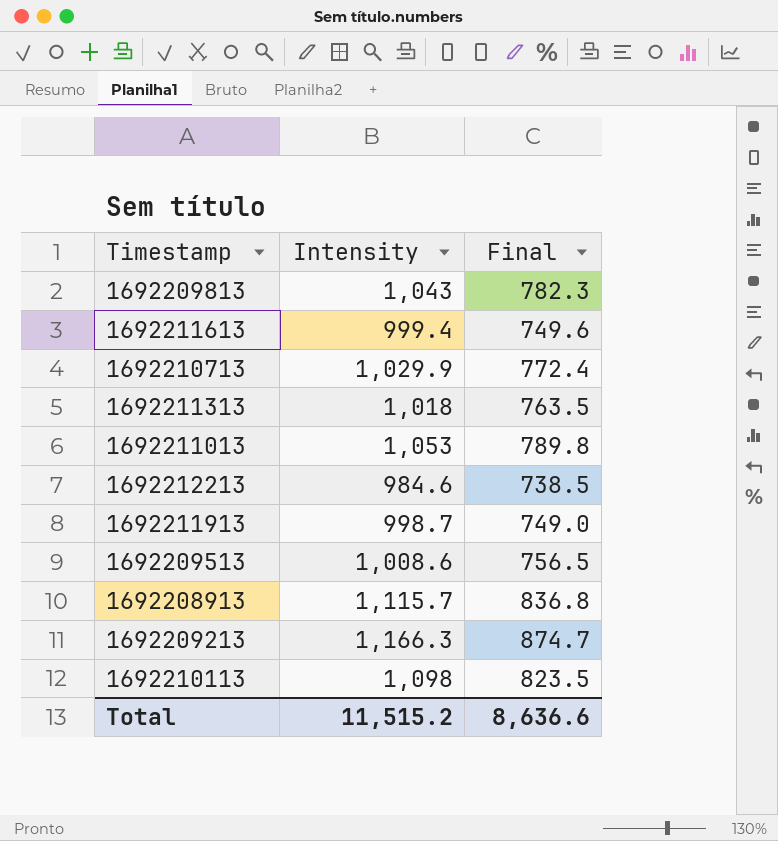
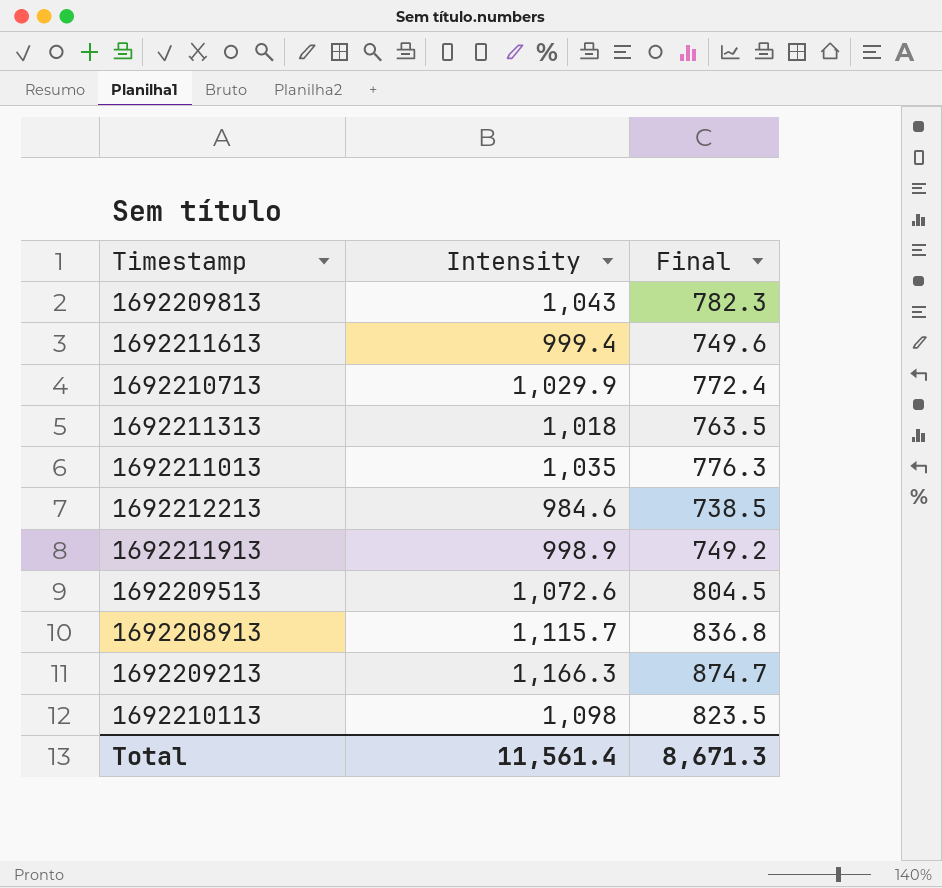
1692211013 | Intensity: 1,053 -> 1,035
1692211013 | Final: 789.8 -> 776.3
1692211913 | Intensity: 998.7 -> 998.9
1692211913 | Final: 749.0 -> 749.2
1692209513 | Intensity: 1,008.6 -> 1,072.6
1692209513 | Final: 756.5 -> 804.5
Total | Intensity: 11,515.2 -> 11,561.4
Total | Final: 8,636.6 -> 8,671.3

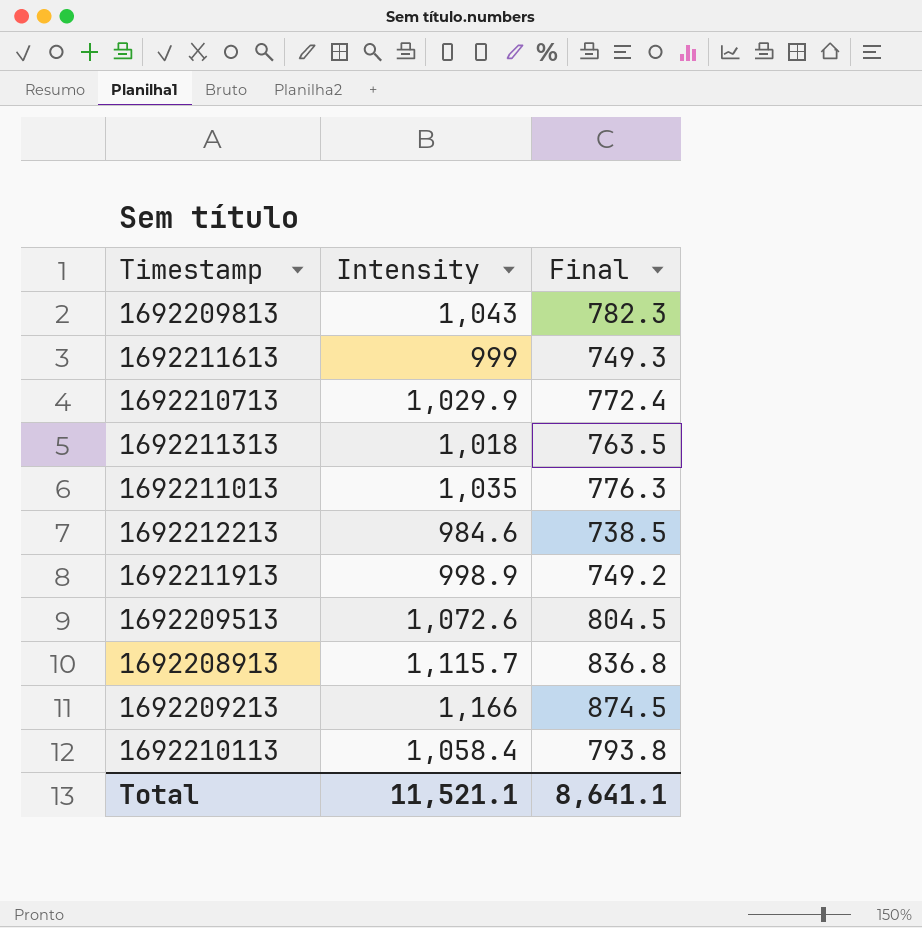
1692211613 | Intensity: 999.4 -> 999
1692211613 | Final: 749.6 -> 749.3
1692209213 | Intensity: 1,166.3 -> 1,166
1692209213 | Final: 874.7 -> 874.5
1692210113 | Intensity: 1,098 -> 1,058.4
1692210113 | Final: 823.5 -> 793.8
Total | Intensity: 11,561.4 -> 11,521.1
Total | Final: 8,671.3 -> 8,641.1

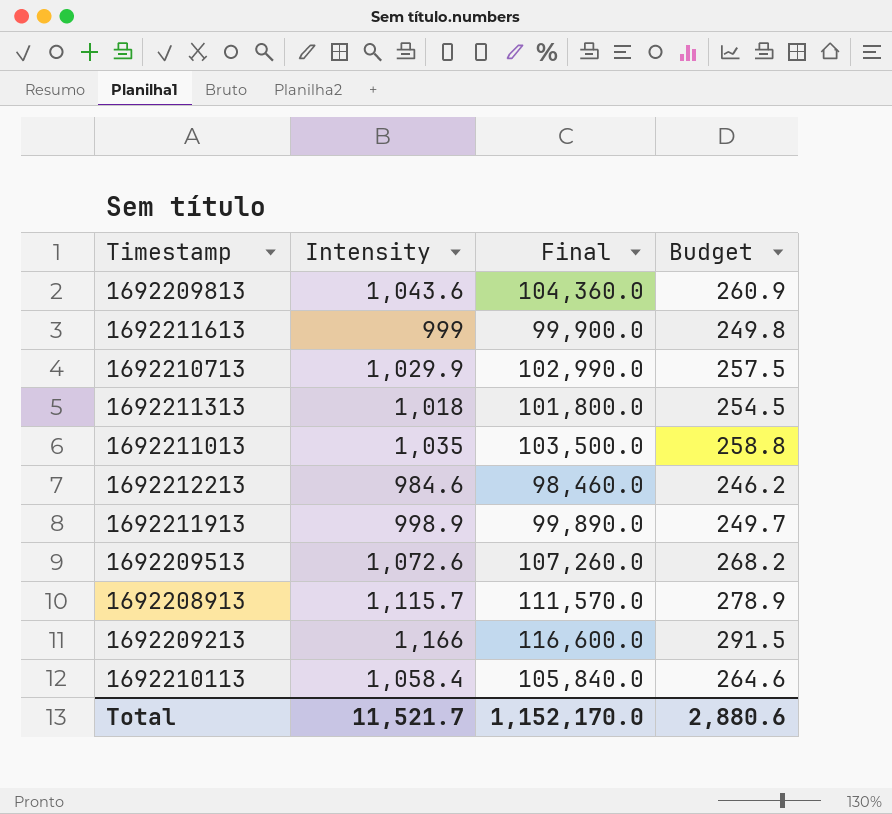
column Final | formula: [Intensity] * 0.75 -> [Intensity] * 100
column Budget | formula: none -> [Intensity] * 0.25
1692209813 | Intensity: 1,043 -> 1,043.6
Total | Intensity: 11,521.1 -> 11,521.7
Total | Final: 8,641.1 -> 1,152,170.0

